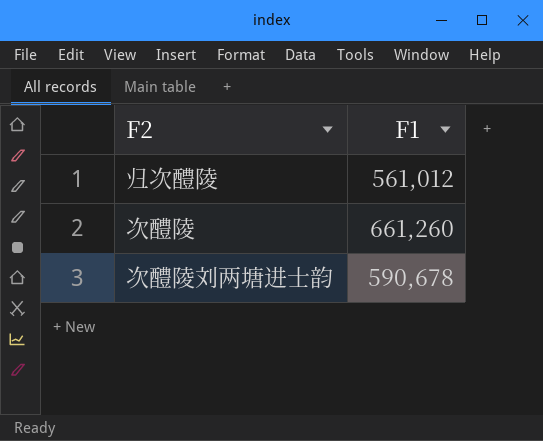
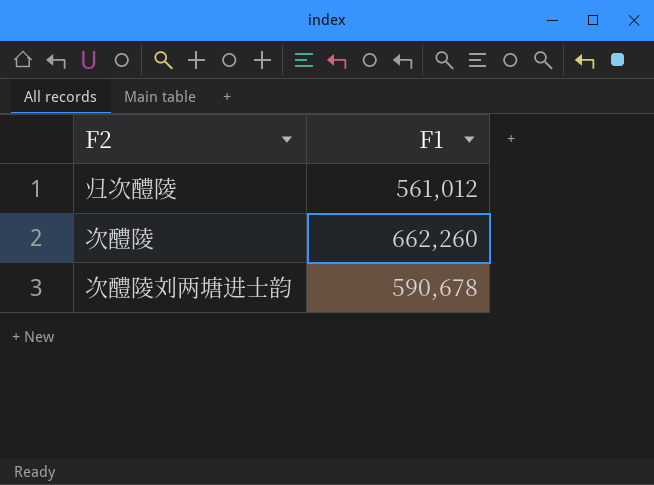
次醴陵 | F1: 661,260 -> 662,260

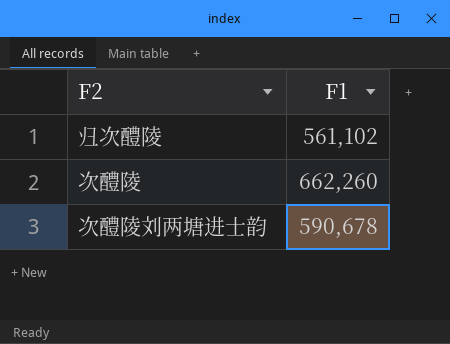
归次醴陵 | F1: 561,012 -> 561,102

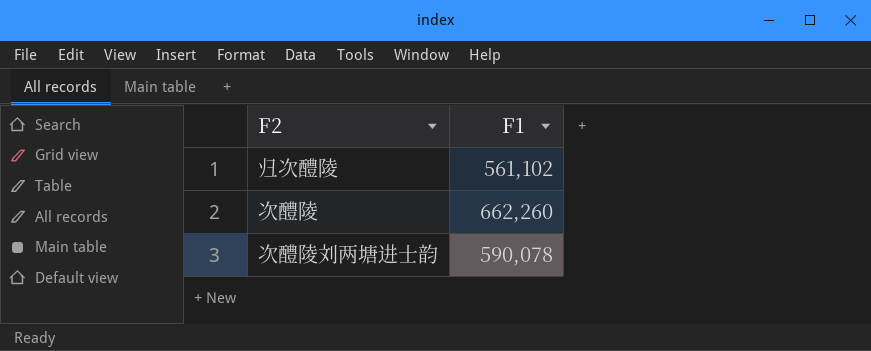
次醴陵刘两塘进士韵 | F1: 590,678 -> 590,078

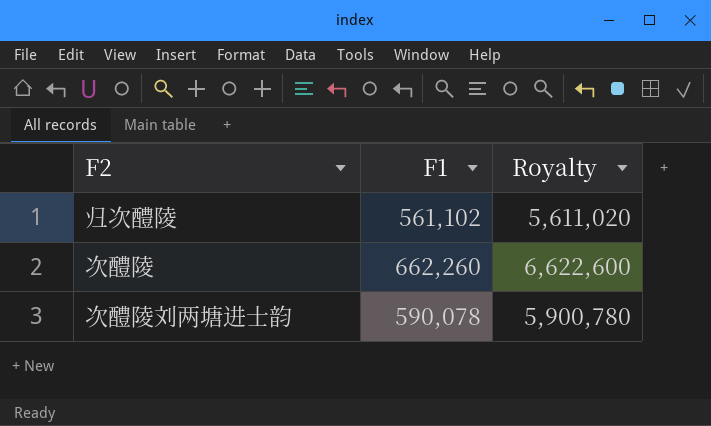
column Royalty | formula: none -> [F1] * 10

